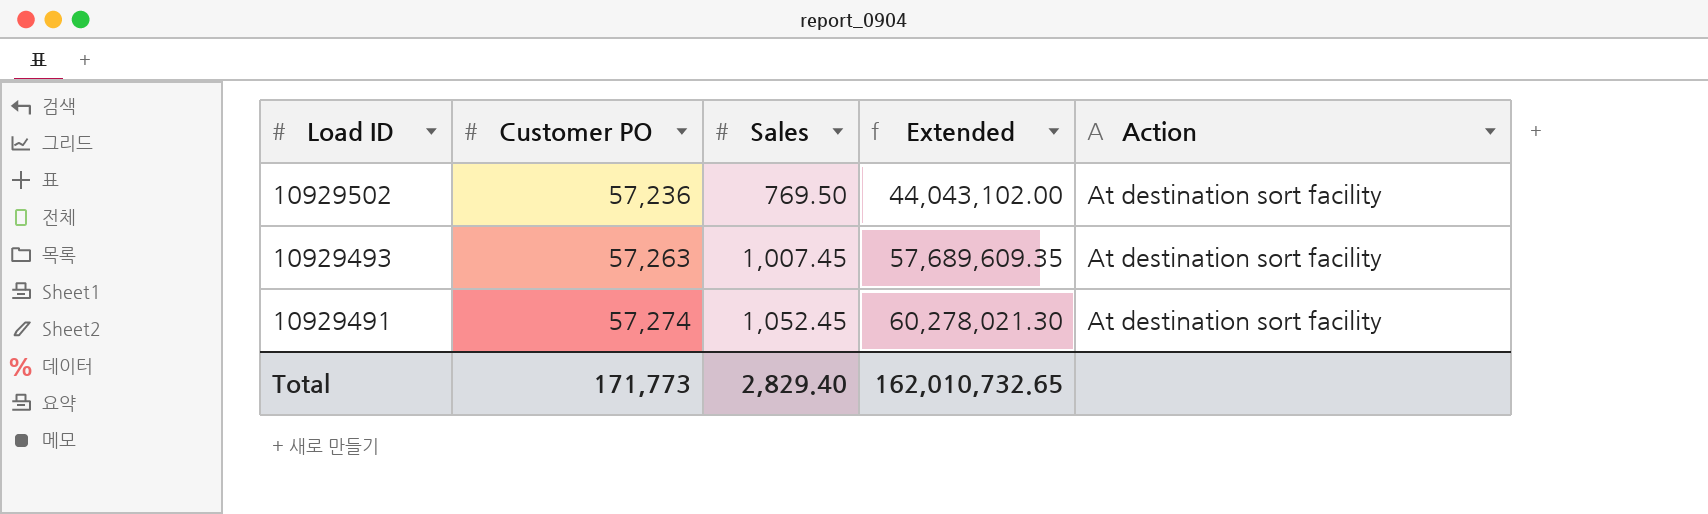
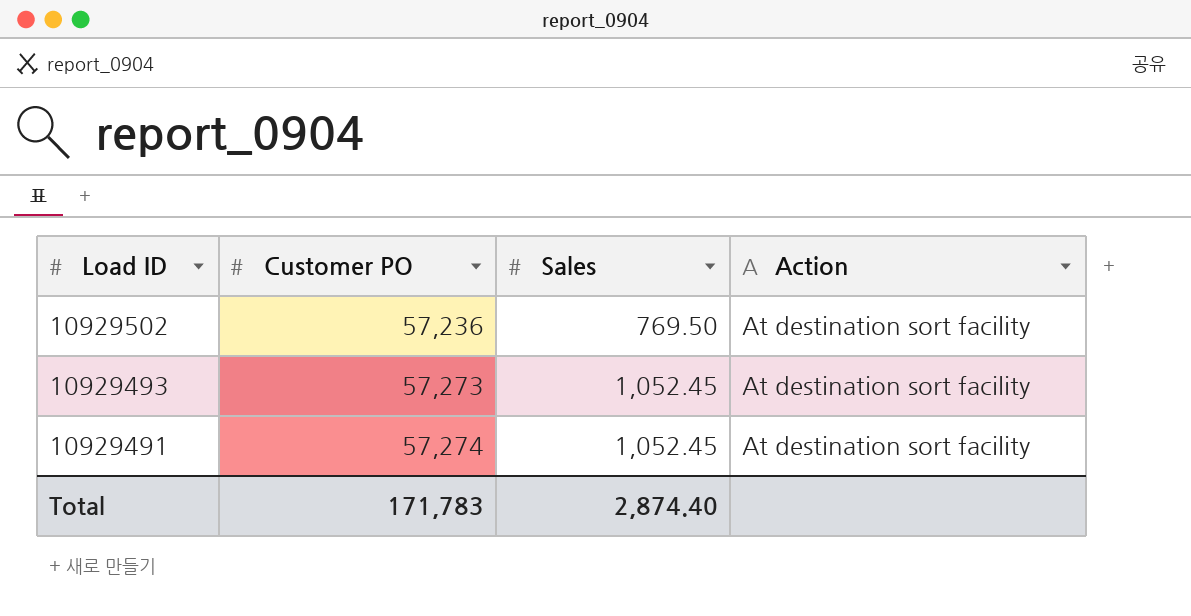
column Extended | formula: [Customer PO] * [Sales] -> none
10929493 | Customer PO: 57,263 -> 57,273
10929493 | Sales: 1,007.45 -> 1,052.45
Total | Customer PO: 171,773 -> 171,783
Total | Sales: 2,829.40 -> 2,874.40

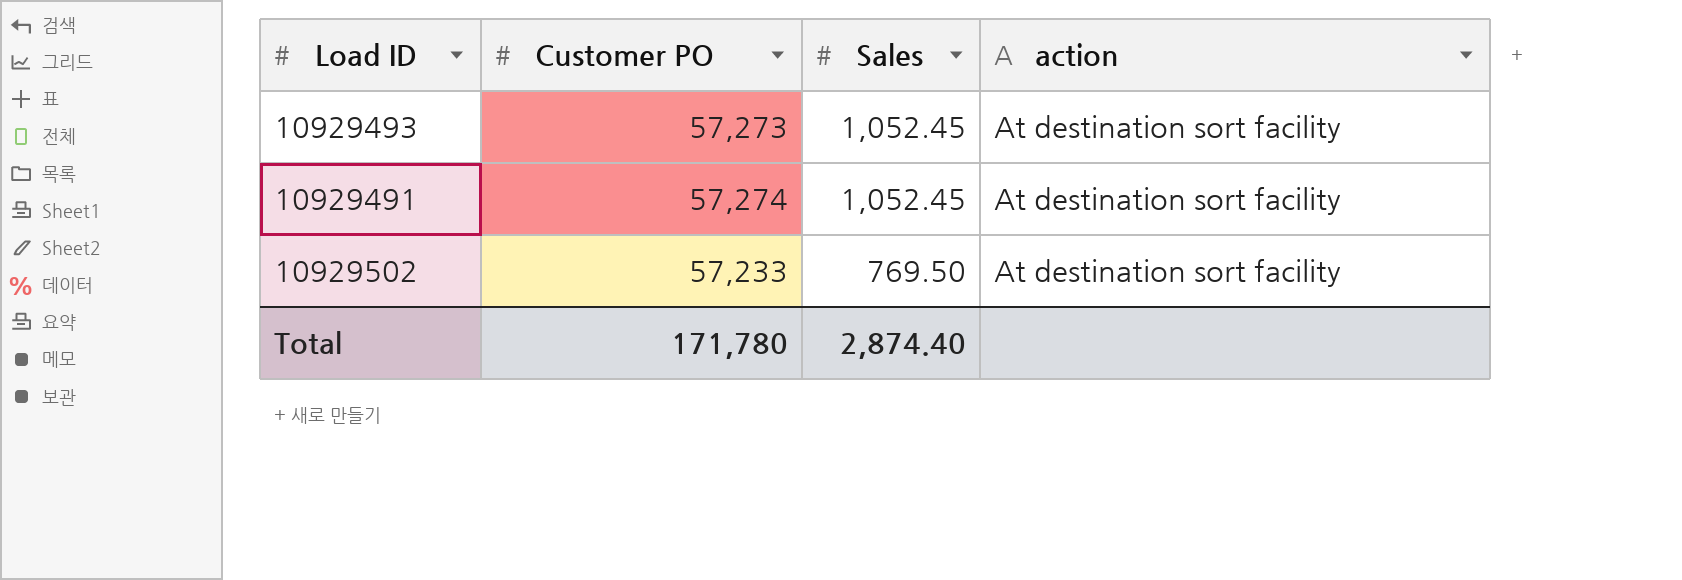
row order: Load ID descending -> Sales descending
column name: Action -> action
10929502 | Customer PO: 57,236 -> 57,233
Total | Customer PO: 171,783 -> 171,780

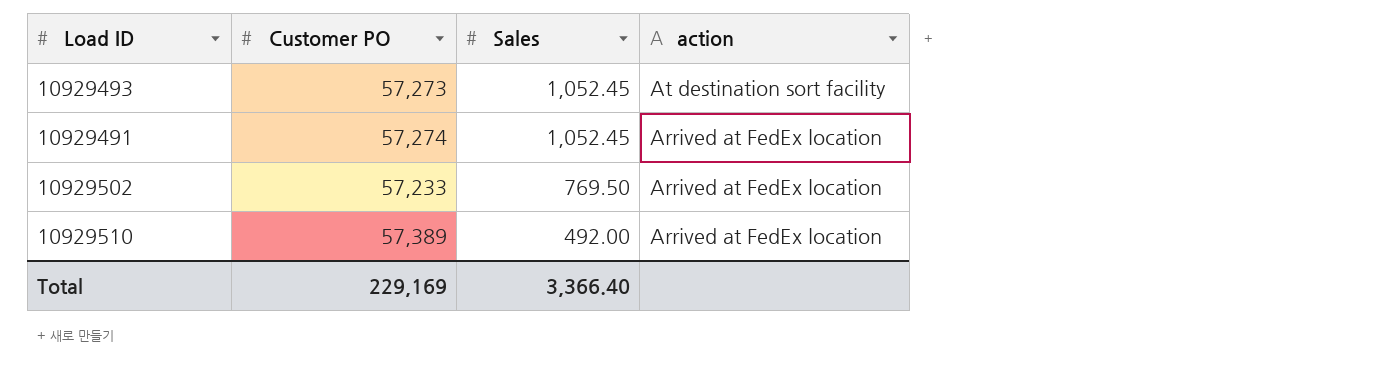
10929491 | action: At destination sort facility -> Arrived at FedEx location
10929502 | action: At destination sort facility -> Arrived at FedEx location
row 10929510: none -> 57,389 | 492.00 | Arrived at FedEx location
Total | Customer PO: 171,780 -> 229,169
Total | Sales: 2,874.40 -> 3,366.40

